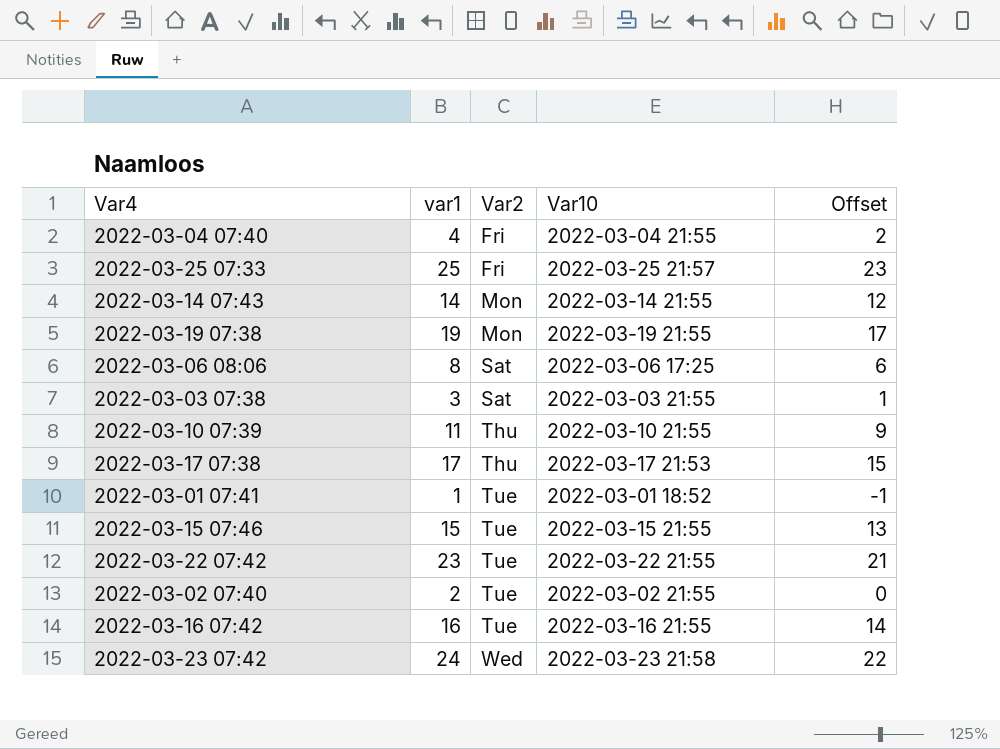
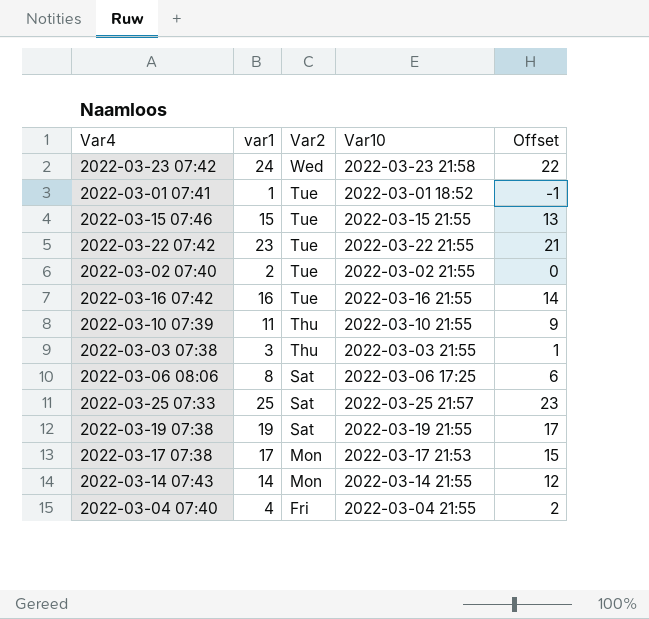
row order: Var2 ascending -> Var2 descending
2022-03-03 07:38 | Var2: Sat -> Thu
2022-03-25 07:33 | Var2: Fri -> Sat
2022-03-19 07:38 | Var2: Mon -> Sat
2022-03-17 07:38 | Var2: Thu -> Mon

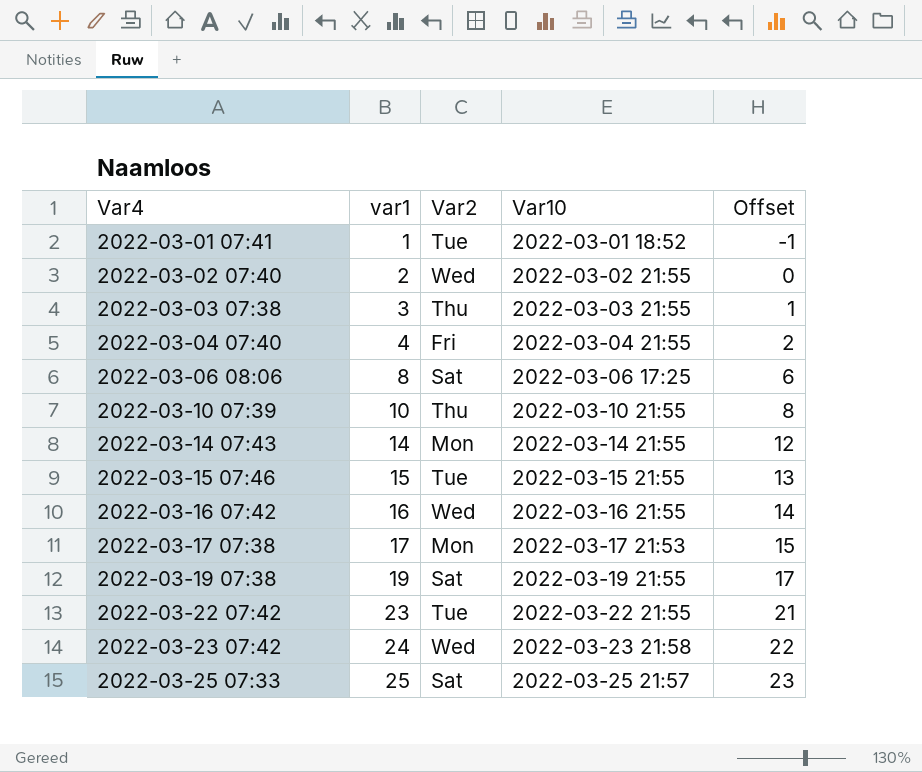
row order: Var2 descending -> Var4 ascending
2022-03-02 07:40 | Var2: Tue -> Wed
2022-03-10 07:39 | var1: 11 -> 10
2022-03-10 07:39 | Offset: 9 -> 8
2022-03-16 07:42 | Var2: Tue -> Wed

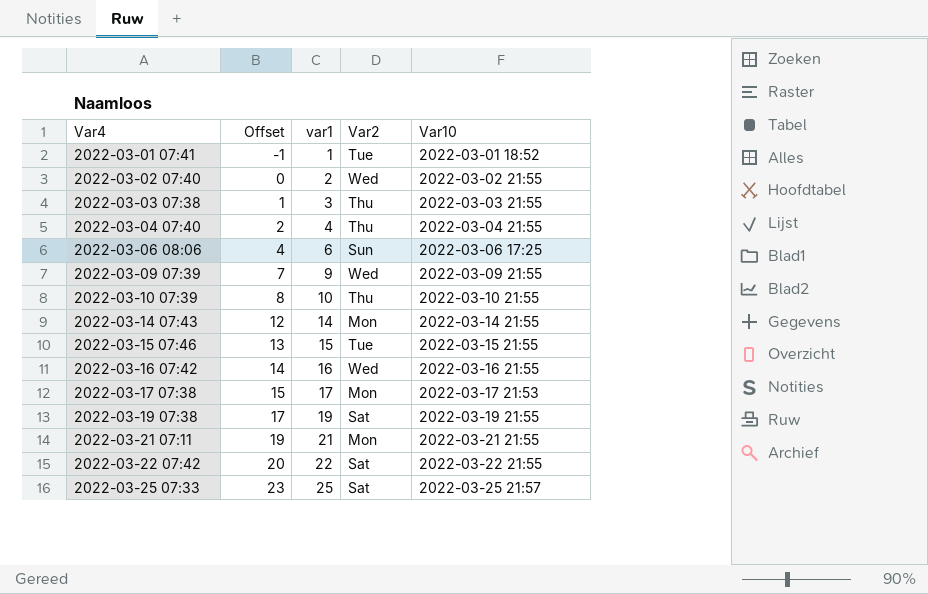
column Offset | position: 5 -> 2
row 2022-03-23 07:42: 24 | Wed | 2022-03-23 21:58 | 22 -> none
2022-03-04 07:40 | Var2: Fri -> Thu
2022-03-06 08:06 | Offset: 6 -> 4
2022-03-06 08:06 | var1: 8 -> 6
2022-03-06 08:06 | Var2: Sat -> Sun
row 2022-03-09 07:39: none -> 7 | 9 | Wed | 2022-03-09 21:55
row 2022-03-21 07:11: none -> 19 | 21 | Mon | 2022-03-21 21:55
2022-03-22 07:42 | Offset: 21 -> 20
2022-03-22 07:42 | var1: 23 -> 22
2022-03-22 07:42 | Var2: Tue -> Sat

